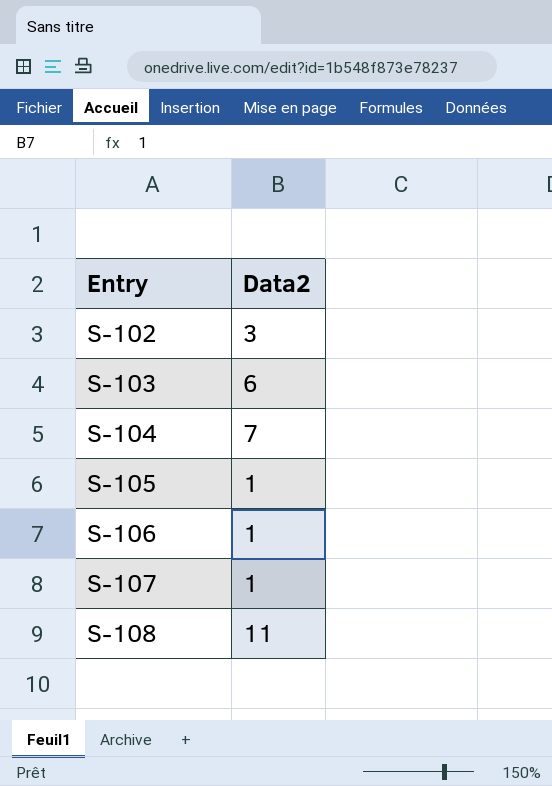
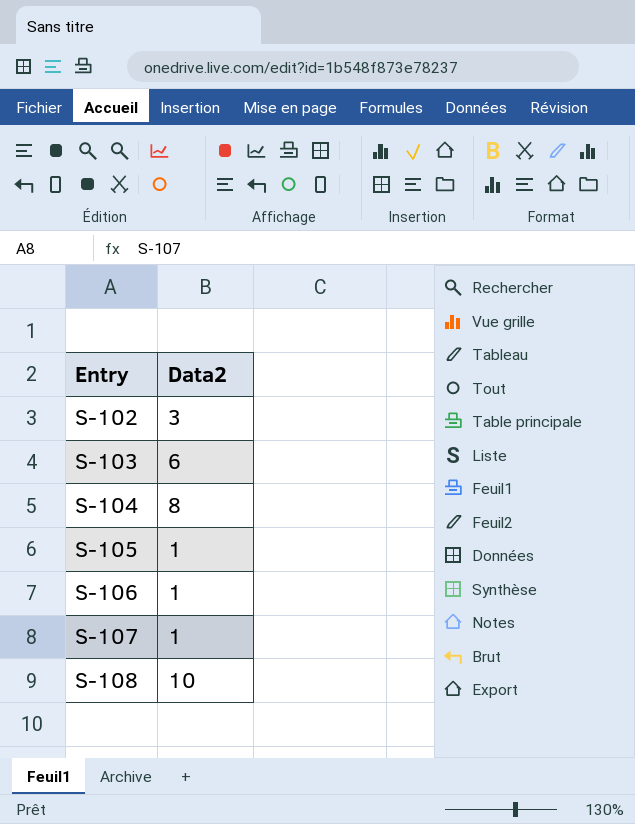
S-104 | Data2: 7 -> 8
S-108 | Data2: 11 -> 10

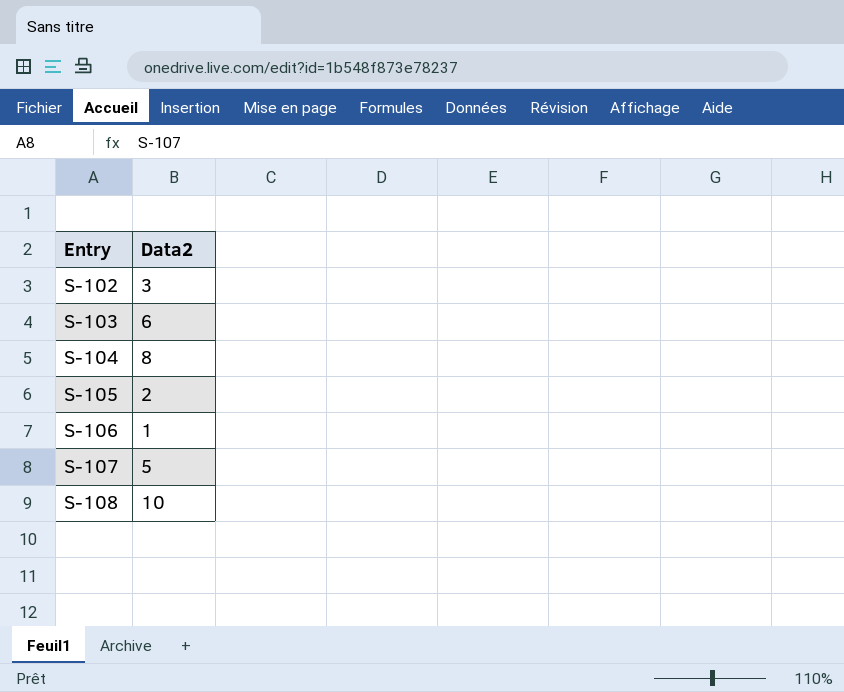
S-105 | Data2: 1 -> 2
S-107 | Data2: 1 -> 5

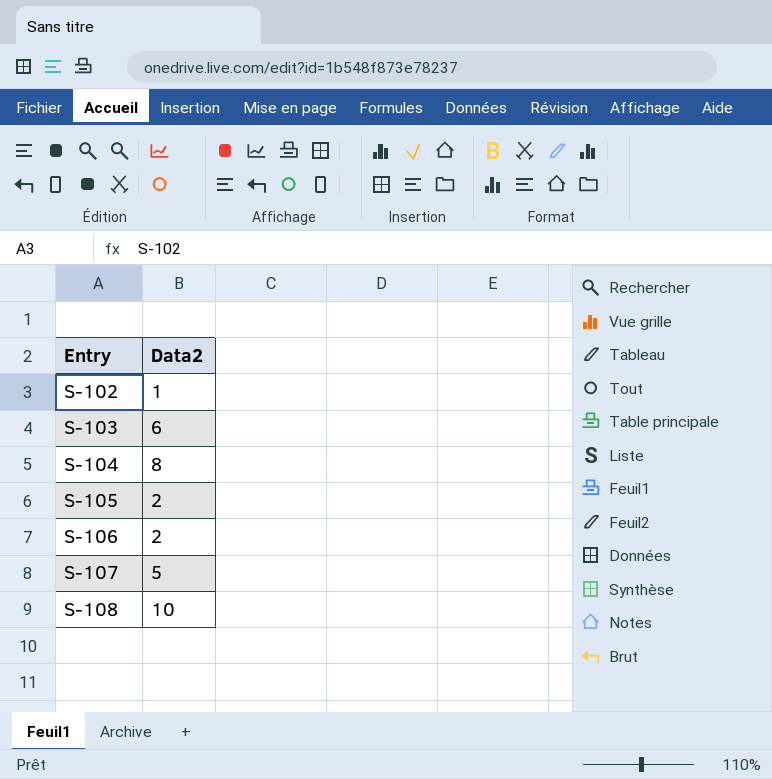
S-102 | Data2: 3 -> 1
S-106 | Data2: 1 -> 2

